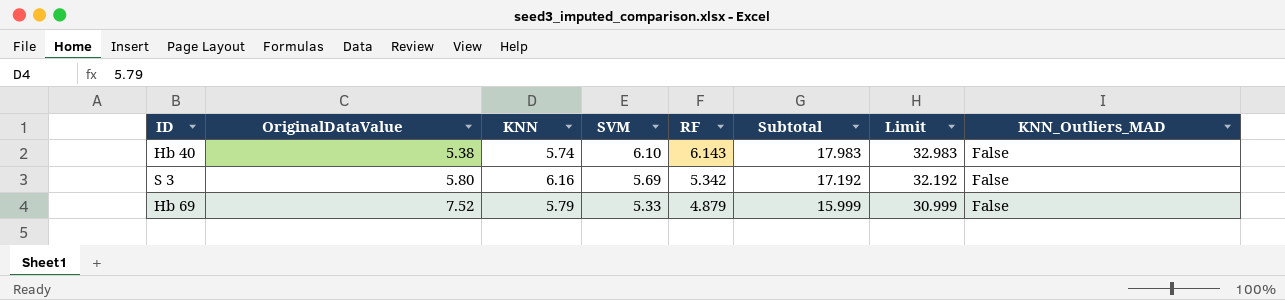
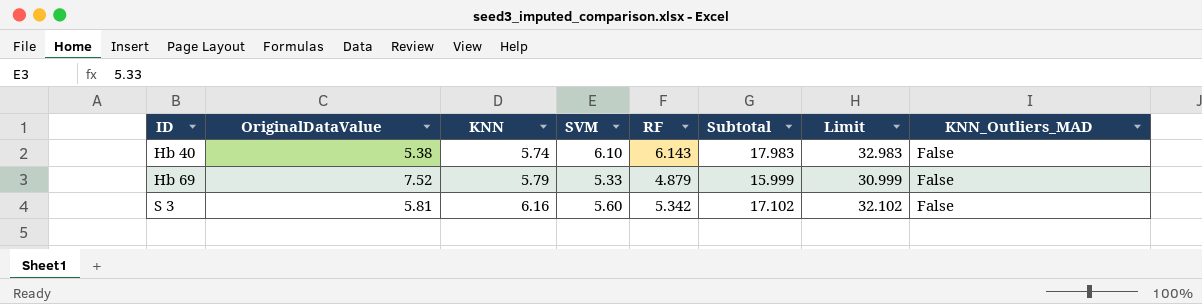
row order: OriginalDataValue ascending -> ID ascending
S 3 | OriginalDataValue: 5.80 -> 5.81
S 3 | SVM: 5.69 -> 5.60
S 3 | Subtotal: 17.192 -> 17.102
S 3 | Limit: 32.192 -> 32.102

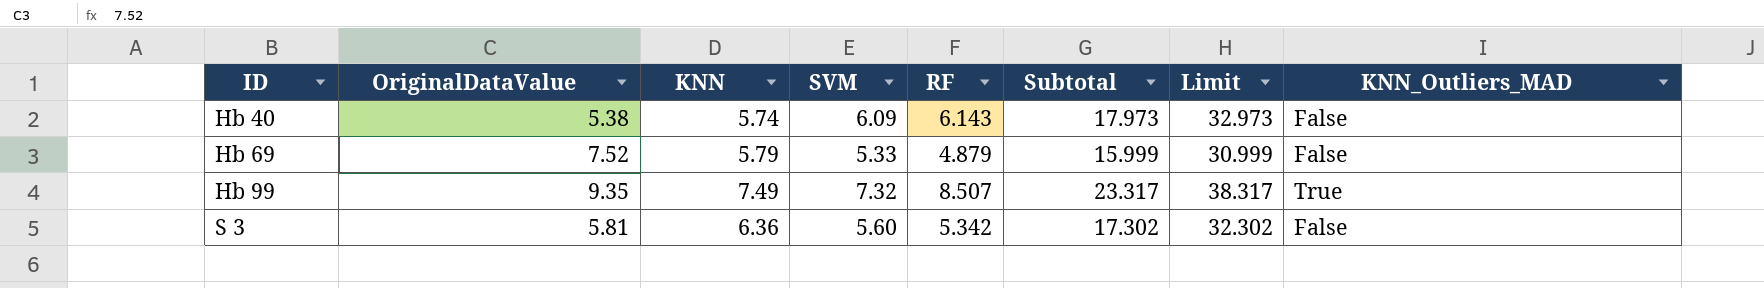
Hb 40 | SVM: 6.10 -> 6.09
Hb 40 | Subtotal: 17.983 -> 17.973
Hb 40 | Limit: 32.983 -> 32.973
row Hb 99: none -> 9.35 | 7.49 | 7.32 | 8.507 | 23.317 | 38.317 | True
S 3 | KNN: 6.16 -> 6.36
S 3 | Subtotal: 17.102 -> 17.302
S 3 | Limit: 32.102 -> 32.302

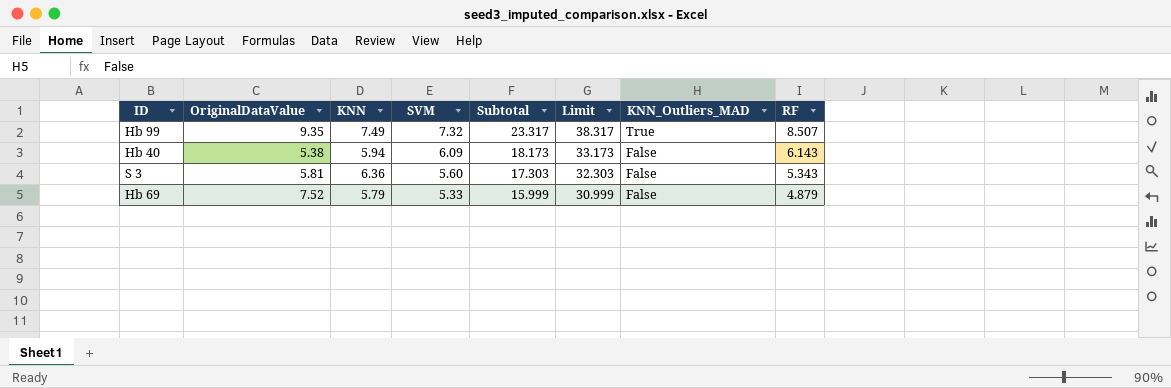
row order: ID ascending -> SVM descending
column RF | position: 5 -> 8
Hb 40 | KNN: 5.74 -> 5.94
Hb 40 | Subtotal: 17.973 -> 18.173
Hb 40 | Limit: 32.973 -> 33.173
S 3 | Subtotal: 17.302 -> 17.303
S 3 | Limit: 32.302 -> 32.303
S 3 | RF: 5.342 -> 5.343

